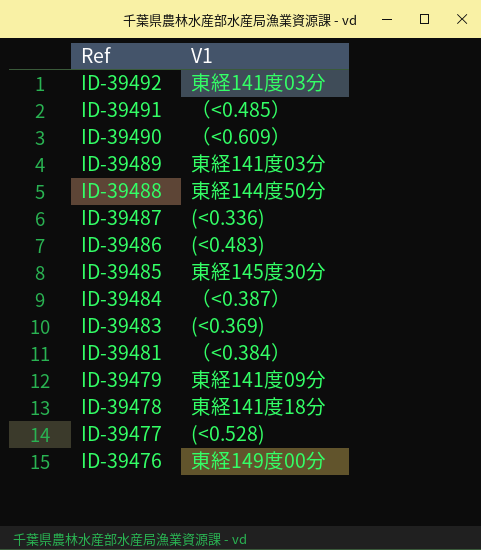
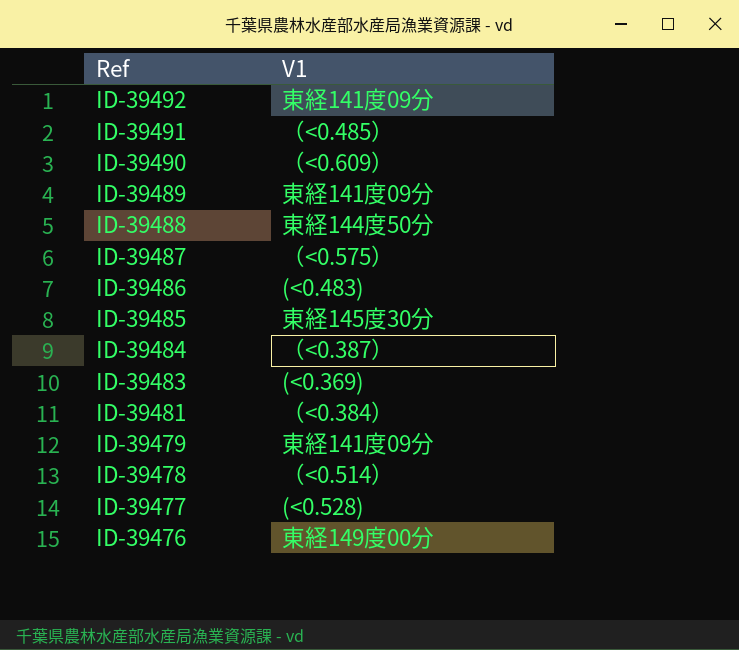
ID-39492 | V1: 東経141度03分 -> 東経141度09分
ID-39489 | V1: 東経141度03分 -> 東経141度09分
ID-39487 | V1: (<0.336) -> （<0.575）
ID-39478 | V1: 東経141度18分 -> （<0.514）

